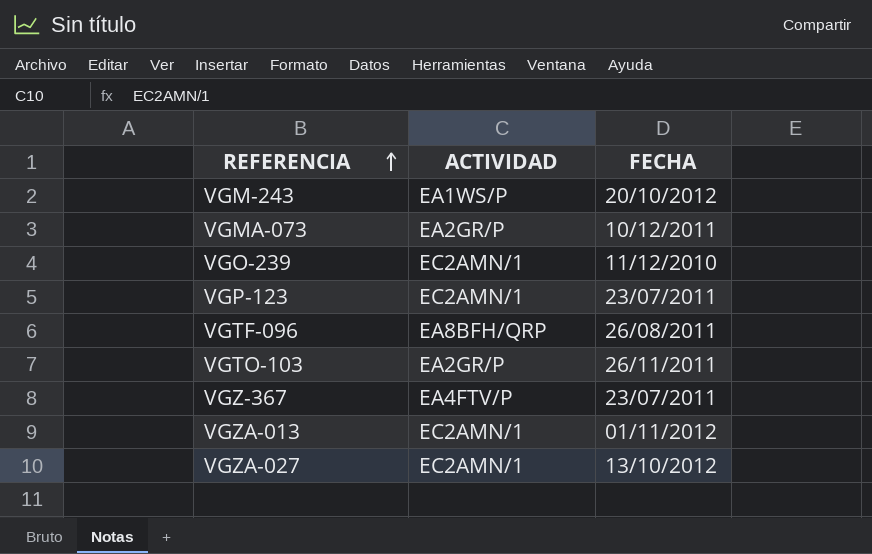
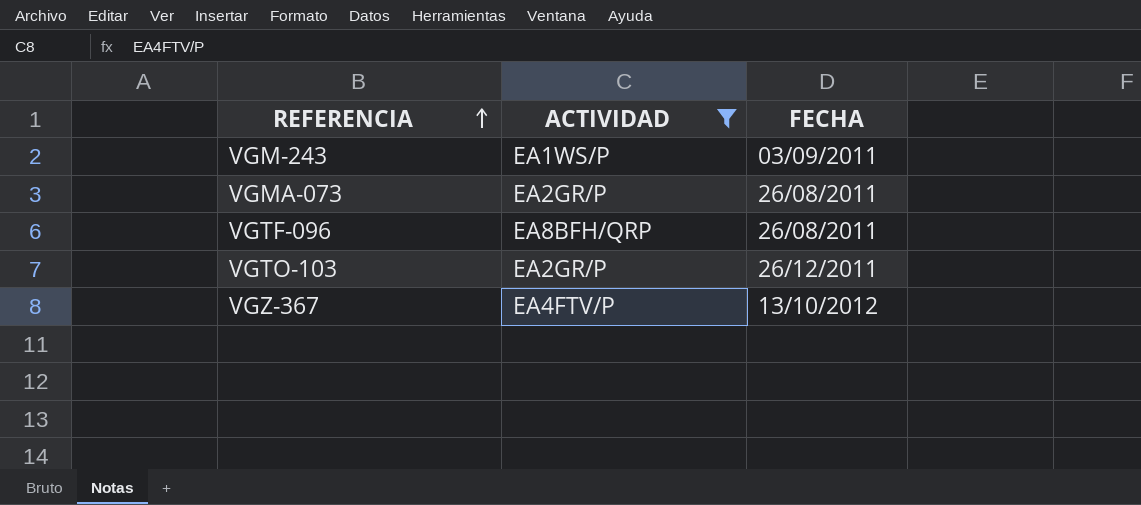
filter: none -> ACTIVIDAD != EC2AMN/1
VGM-243 | FECHA: 20/10/2012 -> 03/09/2011
VGMA-073 | FECHA: 10/12/2011 -> 26/08/2011
VGTO-103 | FECHA: 26/11/2011 -> 26/12/2011
VGZ-367 | FECHA: 23/07/2011 -> 13/10/2012

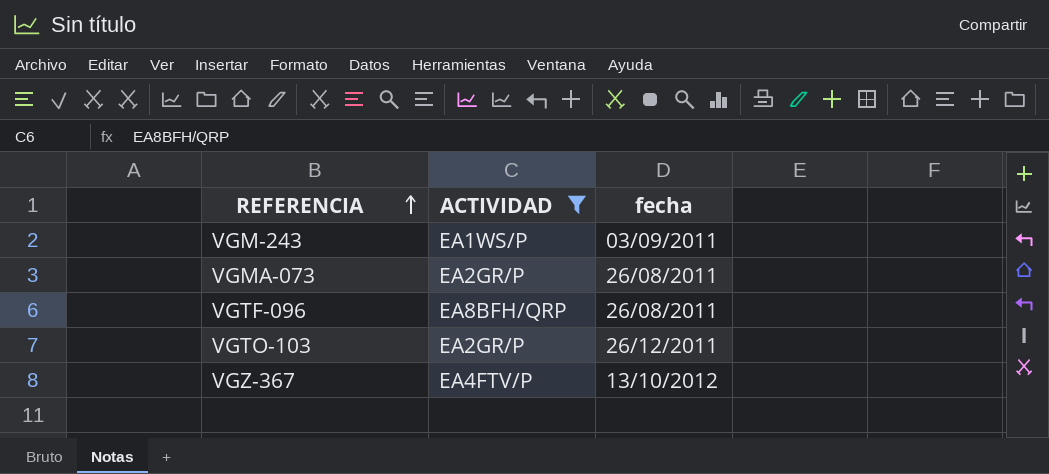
column name: FECHA -> fecha

